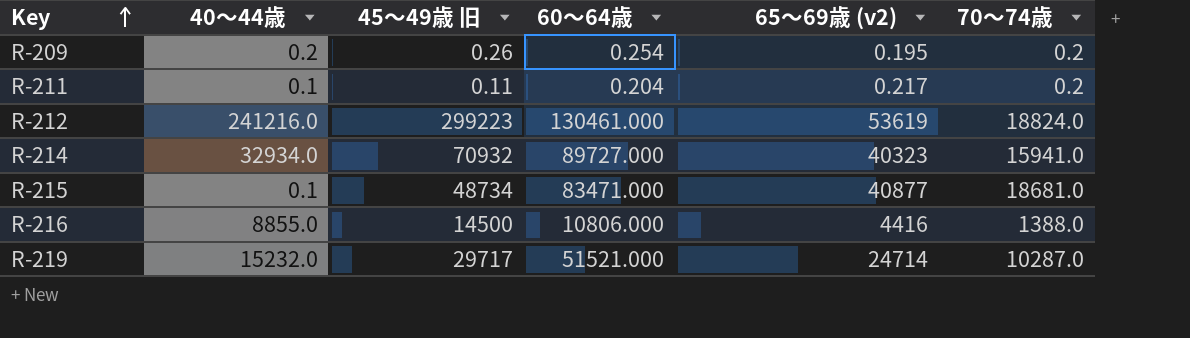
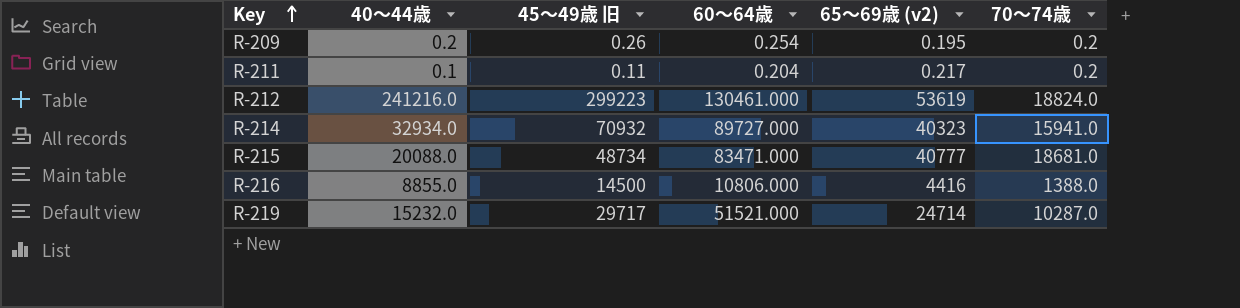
R-215 | 40～44歳: 0.1 -> 20088.0
R-215 | 65～69歳 (v2): 40877 -> 40777

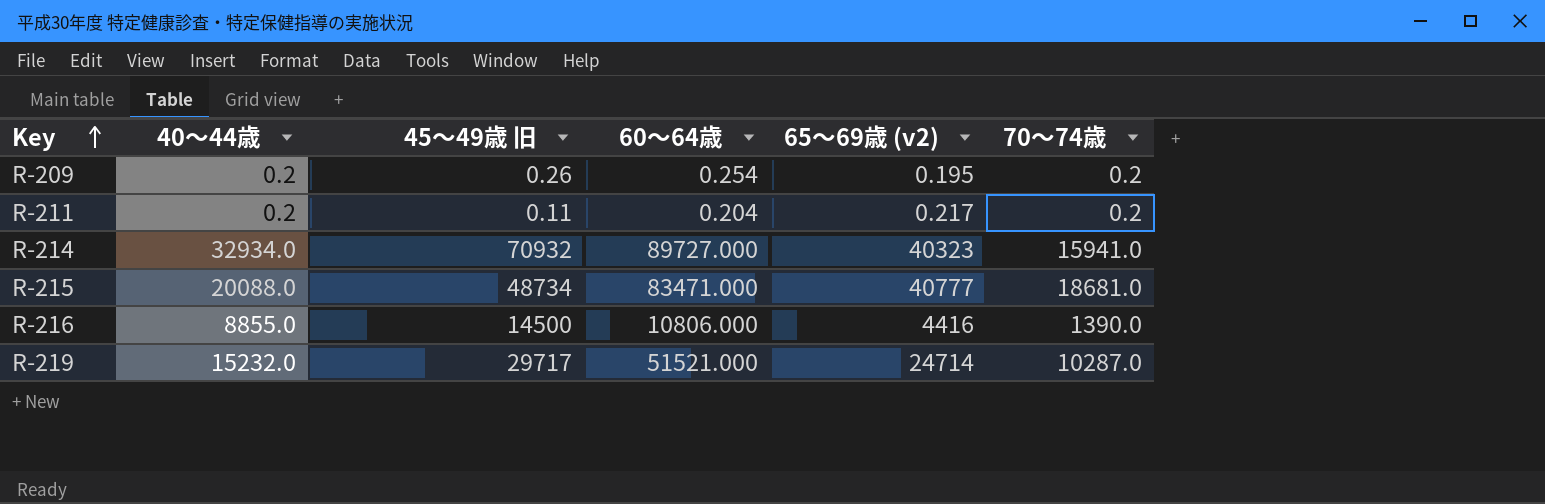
row R-212: 241216.0 | 299223 | 130461.000 | 53619 | 18824.0 -> none
R-211 | 40～44歳: 0.1 -> 0.2
R-216 | 70～74歳: 1388.0 -> 1390.0

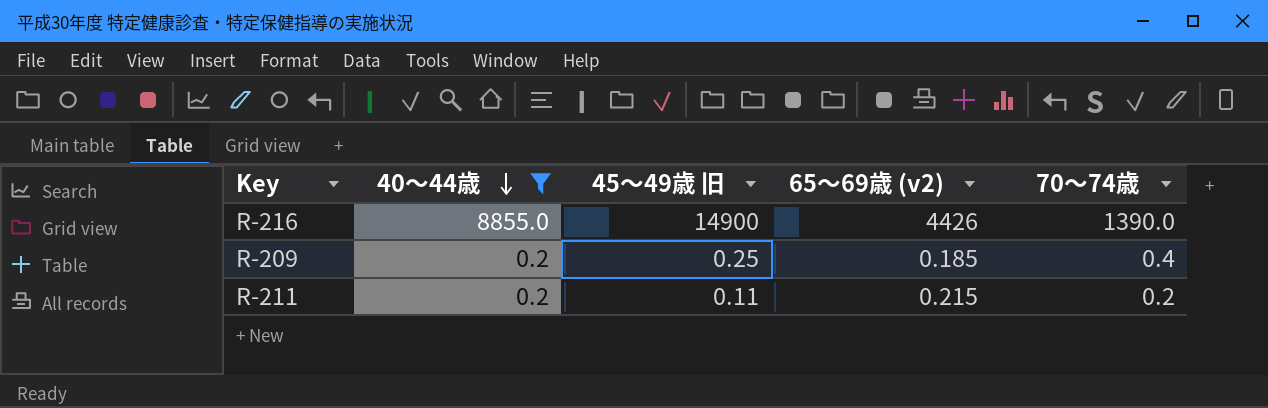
filter: none -> 40～44歳 <= 8855.0
row order: Key ascending -> 40～44歳 descending
column 60～64歳 | position: 4 -> none
R-216 | 45～49歳 旧: 14500 -> 14900
R-216 | 65～69歳 (v2): 4416 -> 4426
R-209 | 45～49歳 旧: 0.26 -> 0.25
R-209 | 65～69歳 (v2): 0.195 -> 0.185
R-209 | 70～74歳: 0.2 -> 0.4
R-211 | 65～69歳 (v2): 0.217 -> 0.215

